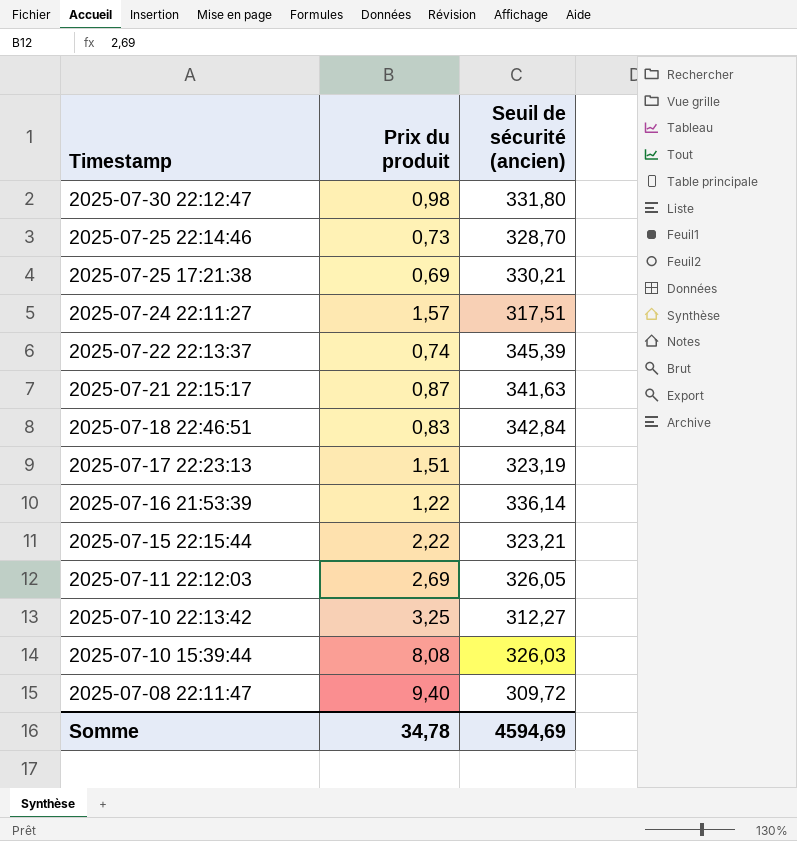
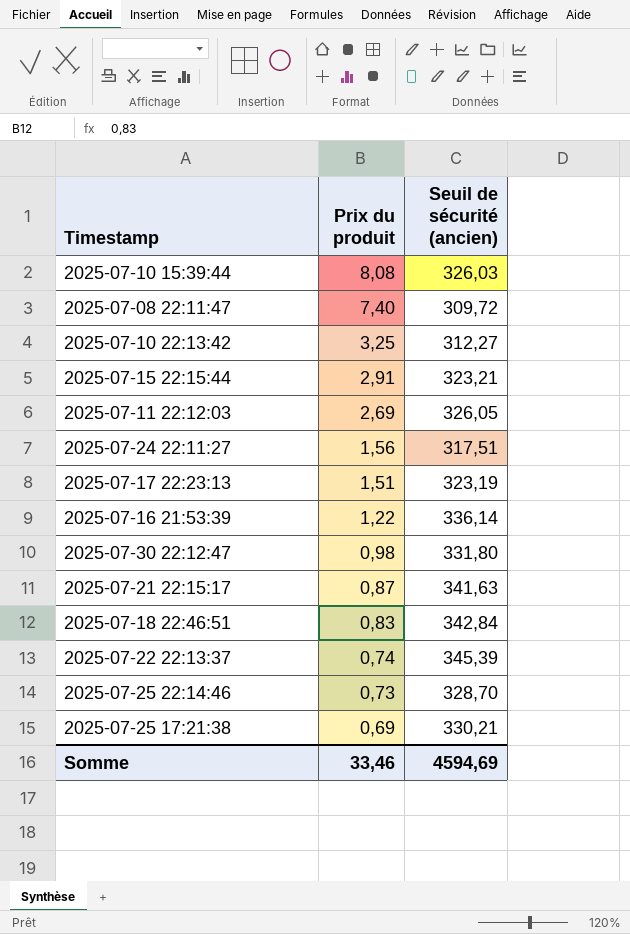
row order: Timestamp descending -> Prix du produit descending
2025-07-08 22:11:47 | Prix du produit: 9,40 -> 7,40
2025-07-15 22:15:44 | Prix du produit: 2,22 -> 2,91
2025-07-24 22:11:27 | Prix du produit: 1,57 -> 1,56
Somme | Prix du produit: 34,78 -> 33,46

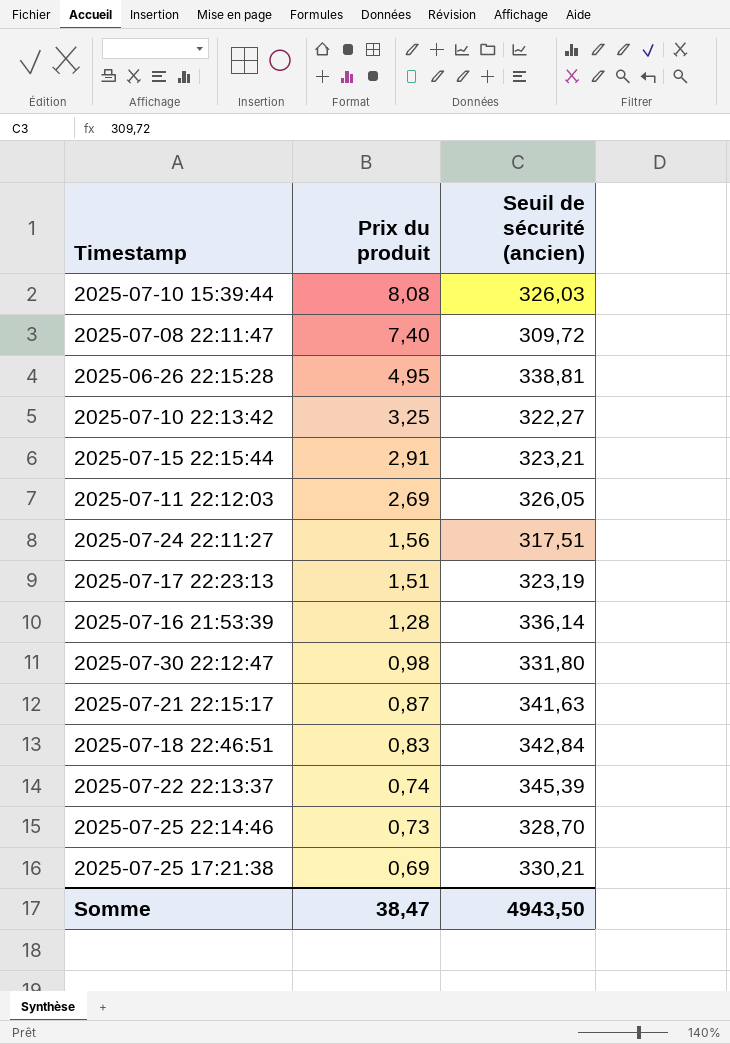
row 2025-06-26 22:15:28: none -> 4,95 | 338,81
2025-07-10 22:13:42 | Seuil de sécurité (ancien): 312,27 -> 322,27
2025-07-16 21:53:39 | Prix du produit: 1,22 -> 1,28
Somme | Prix du produit: 33,46 -> 38,47
Somme | Seuil de sécurité (ancien): 4594,69 -> 4943,50

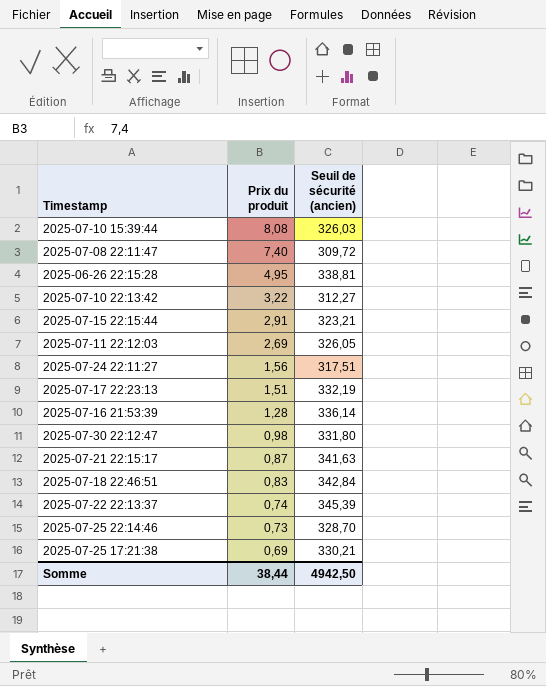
2025-07-10 22:13:42 | Prix du produit: 3,25 -> 3,22
2025-07-10 22:13:42 | Seuil de sécurité (ancien): 322,27 -> 312,27
2025-07-17 22:23:13 | Seuil de sécurité (ancien): 323,19 -> 332,19
Somme | Prix du produit: 38,47 -> 38,44
Somme | Seuil de sécurité (ancien): 4943,50 -> 4942,50

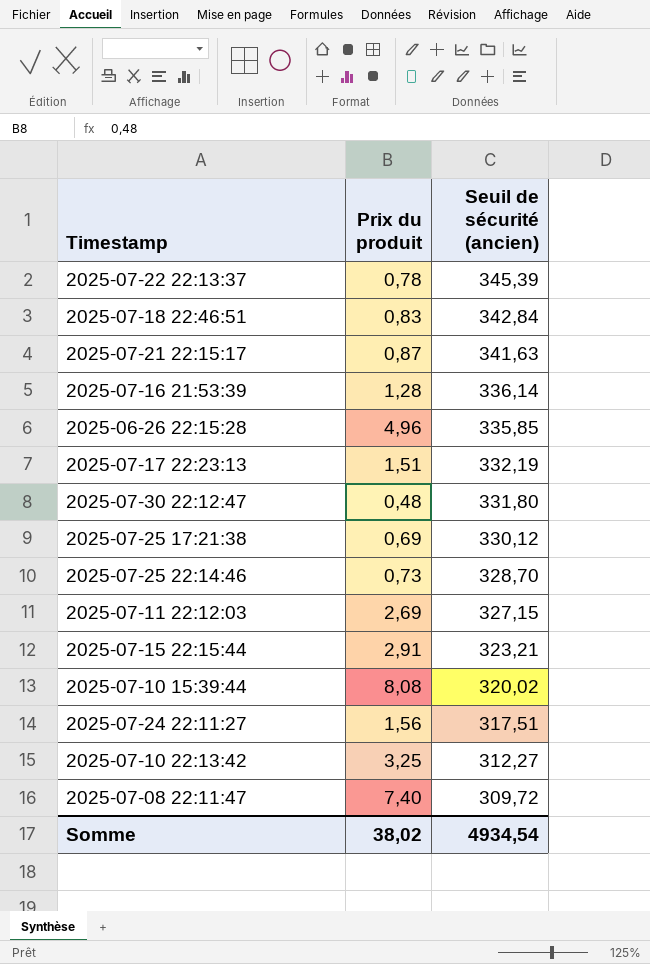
row order: Prix du produit descending -> Seuil de sécurité (ancien) descending
2025-07-22 22:13:37 | Prix du produit: 0,74 -> 0,78
2025-06-26 22:15:28 | Prix du produit: 4,95 -> 4,96
2025-06-26 22:15:28 | Seuil de sécurité (ancien): 338,81 -> 335,85
2025-07-30 22:12:47 | Prix du produit: 0,98 -> 0,48
2025-07-25 17:21:38 | Seuil de sécurité (ancien): 330,21 -> 330,12
2025-07-11 22:12:03 | Seuil de sécurité (ancien): 326,05 -> 327,15
2025-07-10 15:39:44 | Seuil de sécurité (ancien): 326,03 -> 320,02
2025-07-10 22:13:42 | Prix du produit: 3,22 -> 3,25
Somme | Prix du produit: 38,44 -> 38,02
Somme | Seuil de sécurité (ancien): 4942,50 -> 4934,54

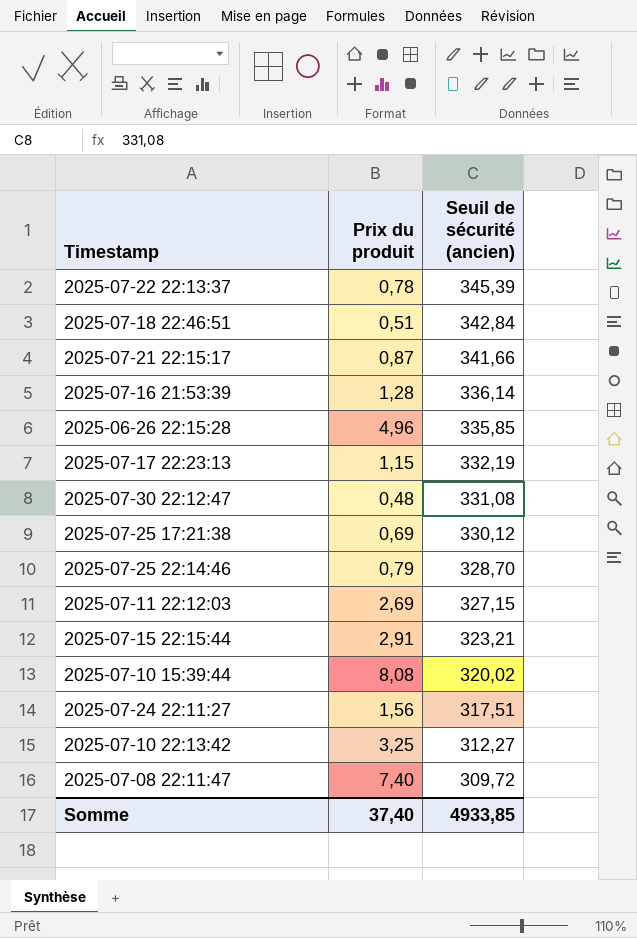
2025-07-18 22:46:51 | Prix du produit: 0,83 -> 0,51
2025-07-21 22:15:17 | Seuil de sécurité (ancien): 341,63 -> 341,66
2025-07-17 22:23:13 | Prix du produit: 1,51 -> 1,15
2025-07-30 22:12:47 | Seuil de sécurité (ancien): 331,80 -> 331,08
2025-07-25 22:14:46 | Prix du produit: 0,73 -> 0,79
Somme | Prix du produit: 38,02 -> 37,40
Somme | Seuil de sécurité (ancien): 4934,54 -> 4933,85

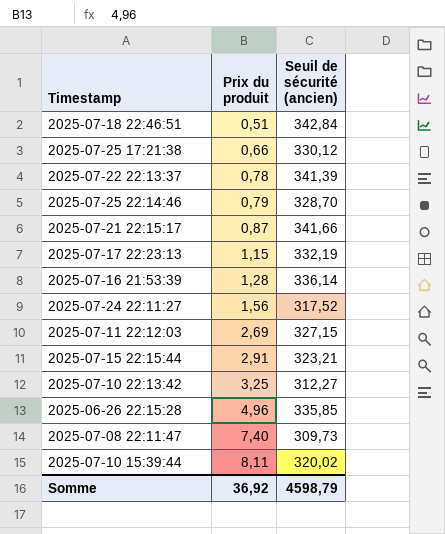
row order: Seuil de sécurité (ancien) descending -> Prix du produit ascending
row 2025-07-30 22:12:47: 0,48 | 331,08 -> none
2025-07-25 17:21:38 | Prix du produit: 0,69 -> 0,66
2025-07-22 22:13:37 | Seuil de sécurité (ancien): 345,39 -> 341,39
2025-07-24 22:11:27 | Seuil de sécurité (ancien): 317,51 -> 317,52
2025-07-08 22:11:47 | Seuil de sécurité (ancien): 309,72 -> 309,73
2025-07-10 15:39:44 | Prix du produit: 8,08 -> 8,11
Somme | Prix du produit: 37,40 -> 36,92
Somme | Seuil de sécurité (ancien): 4933,85 -> 4598,79

